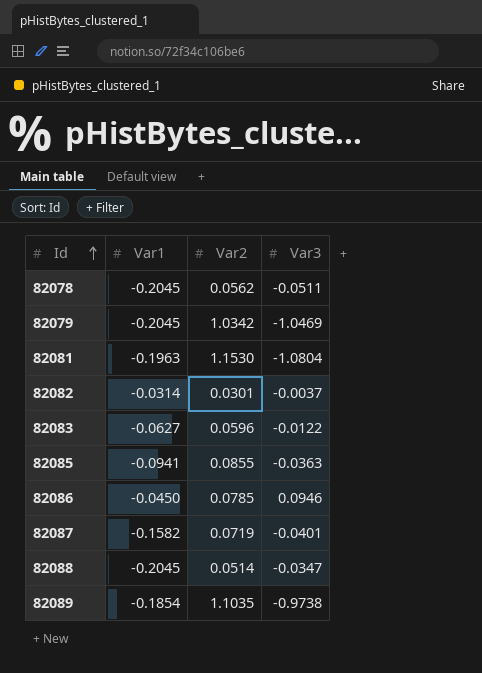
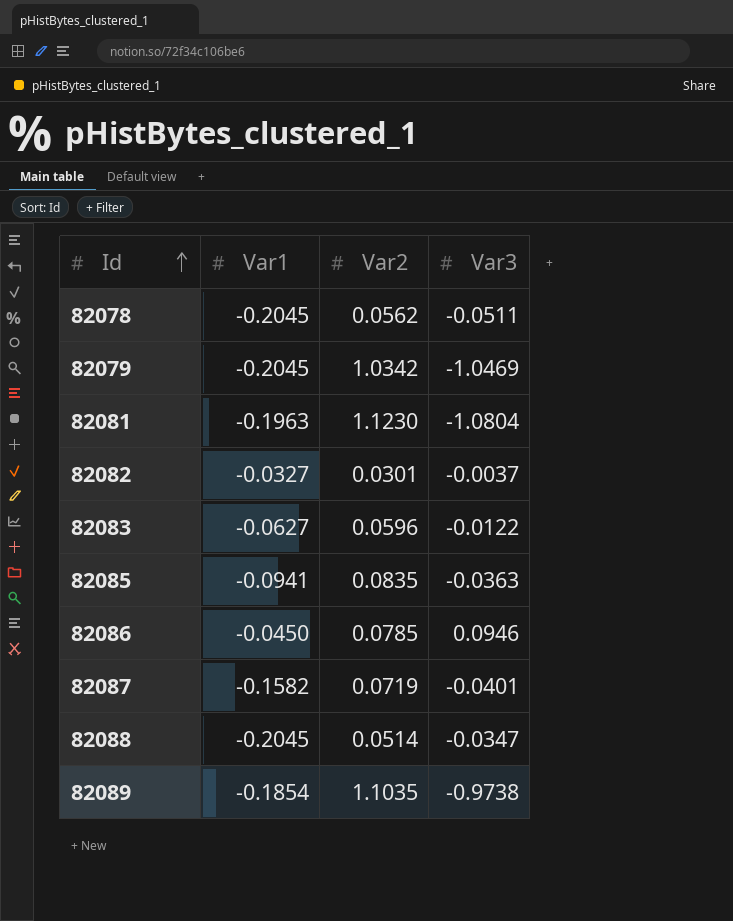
82081 | Var2: 1.1530 -> 1.1230
82082 | Var1: -0.0314 -> -0.0327
82085 | Var2: 0.0855 -> 0.0835

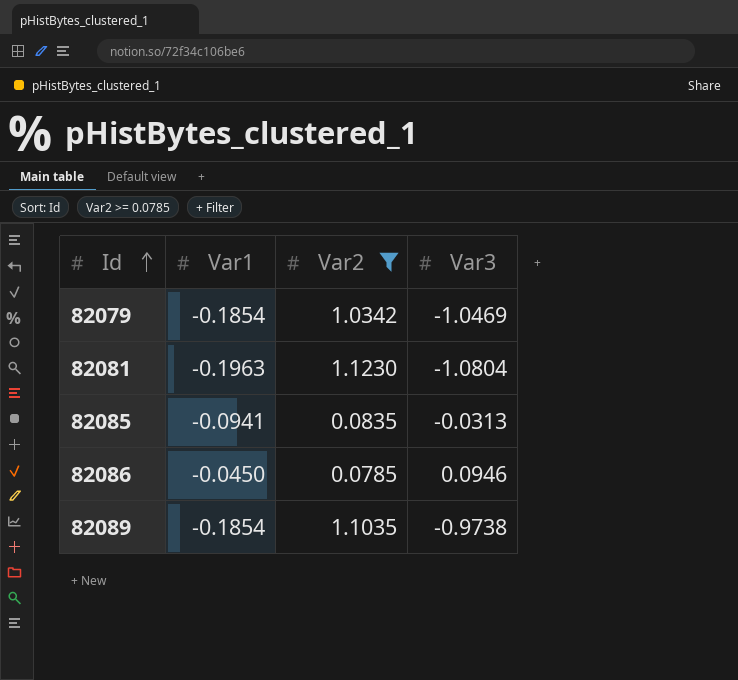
filter: none -> Var2 >= 0.0785
82079 | Var1: -0.2045 -> -0.1854
82085 | Var3: -0.0363 -> -0.0313

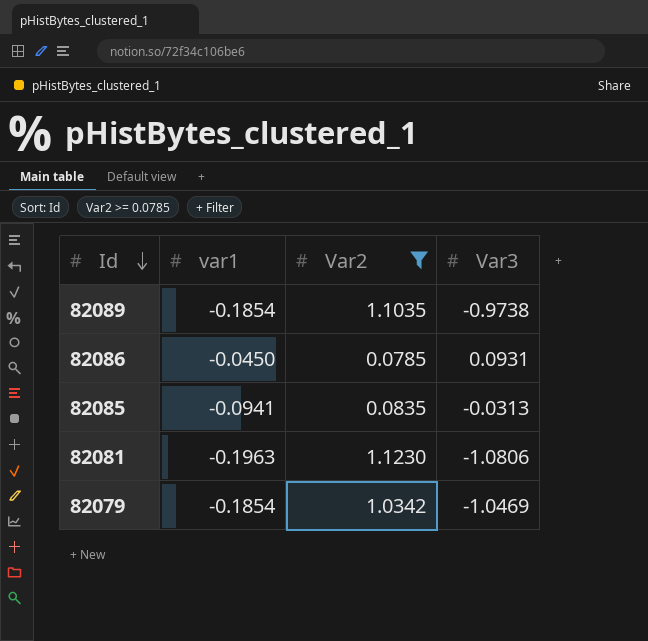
row order: Id ascending -> Id descending
column name: Var1 -> var1
82086 | Var3: 0.0946 -> 0.0931
82081 | Var3: -1.0804 -> -1.0806

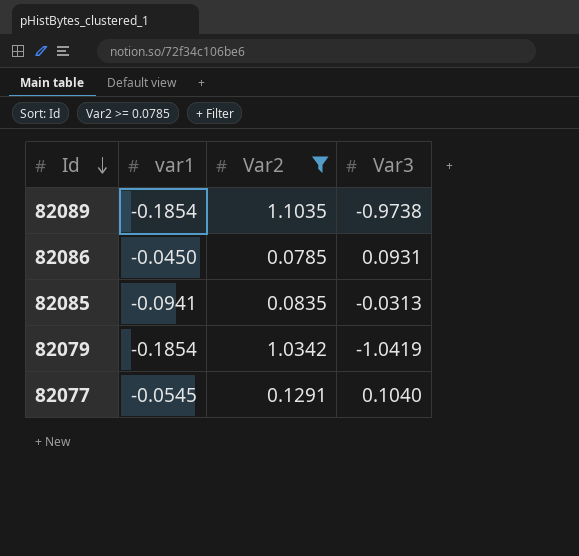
row 82081: -0.1963 | 1.1230 | -1.0806 -> none
82079 | Var3: -1.0469 -> -1.0419
row 82077: none -> -0.0545 | 0.1291 | 0.1040

